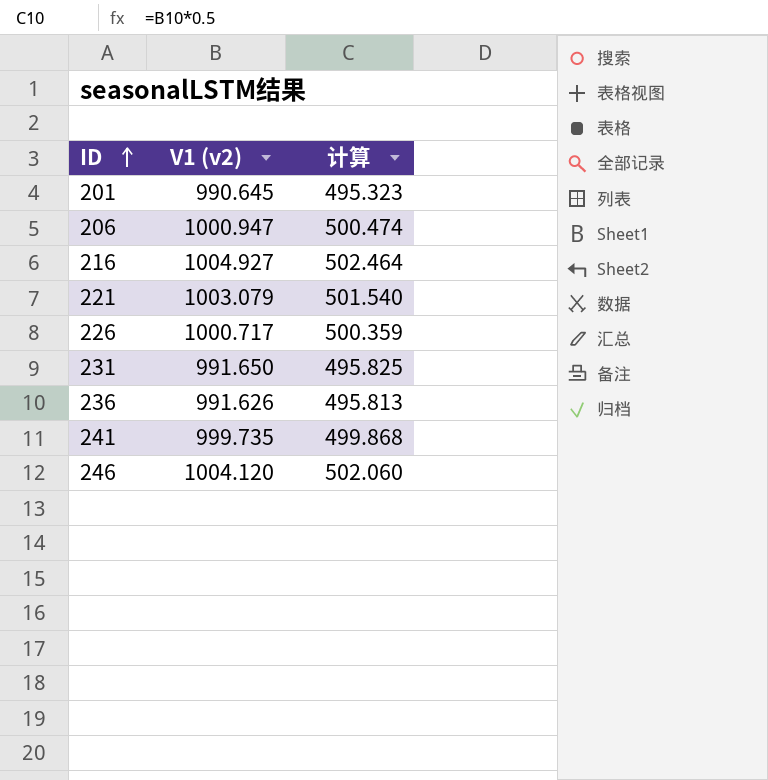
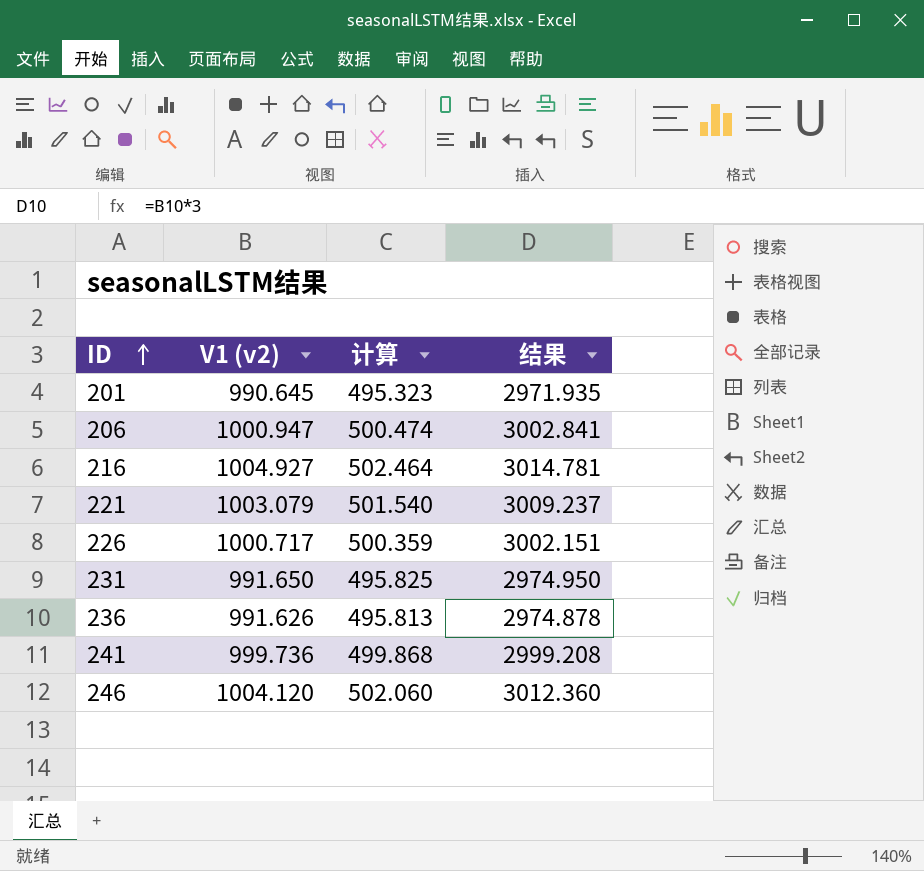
column 结果 | formula: none -> [V1 (v2)] * 3
241 | V1 (v2): 999.735 -> 999.736

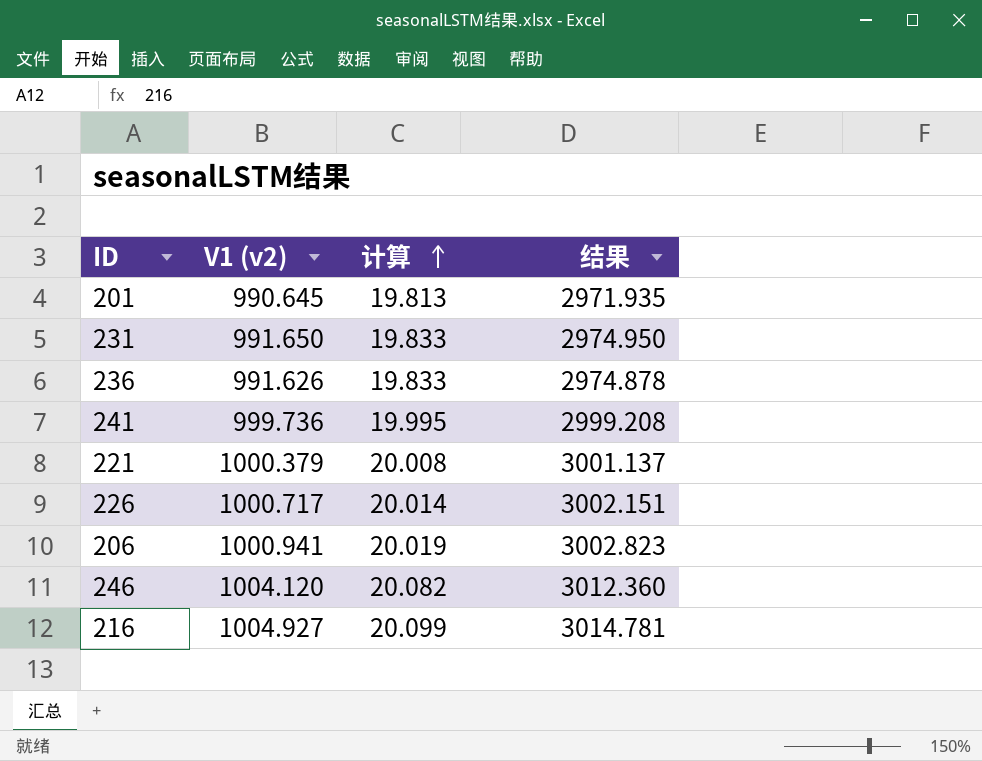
row order: ID ascending -> 计算 ascending
column 计算 | formula: [V1 (v2)] * 0.5 -> [V1 (v2)] * 0.02
221 | V1 (v2): 1003.079 -> 1000.379
221 | 结果: 3009.237 -> 3001.137
206 | V1 (v2): 1000.947 -> 1000.941
206 | 结果: 3002.841 -> 3002.823

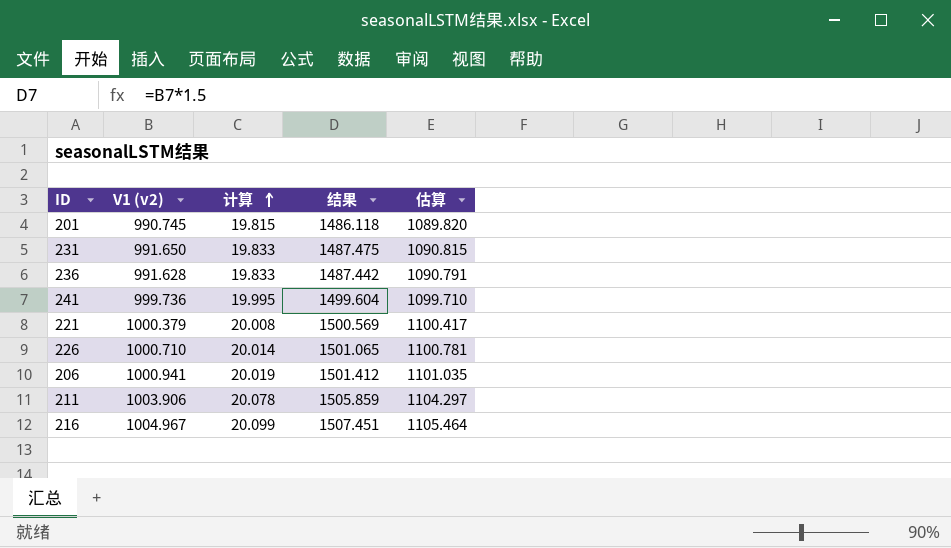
column 结果 | formula: [V1 (v2)] * 3 -> [V1 (v2)] * 1.5
column 估算 | formula: none -> [V1 (v2)] * 1.1
row 246: 1004.120 | 20.082 | 3012.360 -> none
201 | V1 (v2): 990.645 -> 990.745
201 | 计算: 19.813 -> 19.815
236 | V1 (v2): 991.626 -> 991.628
226 | V1 (v2): 1000.717 -> 1000.710
row 211: none -> 1003.906 | 20.078 | 1505.859 | 1104.297
216 | V1 (v2): 1004.927 -> 1004.967

